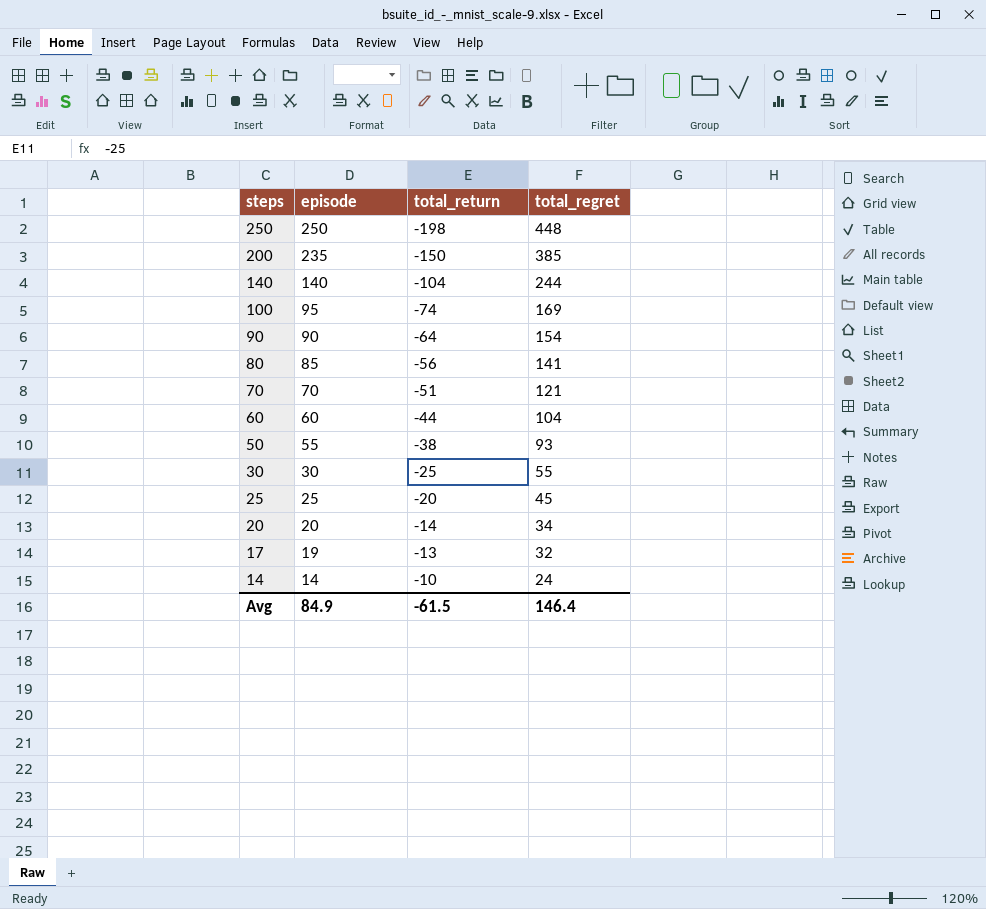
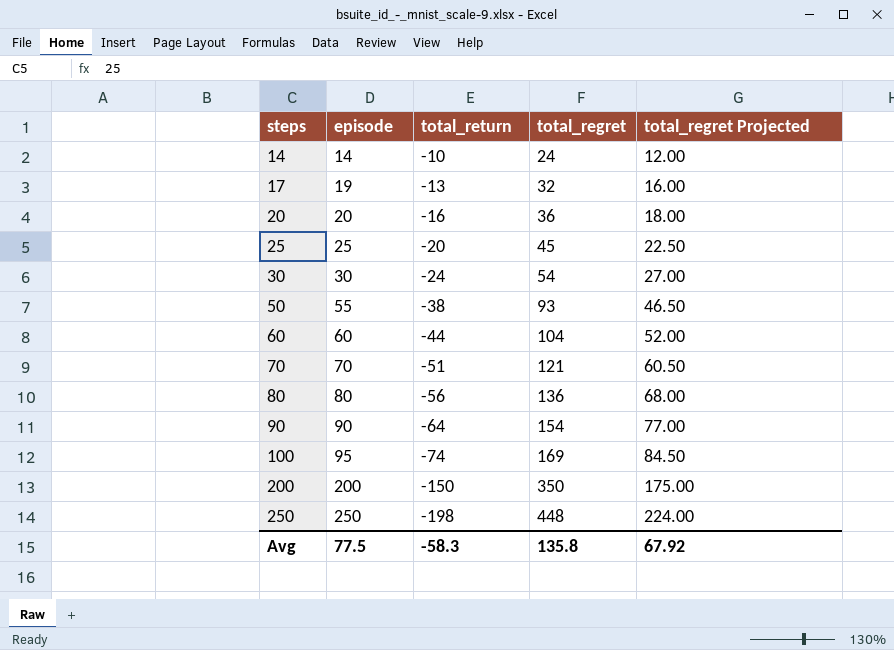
row order: steps descending -> steps ascending
column total_regret Projected | formula: none -> [total_regret] * 0.5
row 140: 140 | -104 | 244 -> none
20 | total_return: -14 -> -16
20 | total_regret: 34 -> 36
30 | total_return: -25 -> -24
30 | total_regret: 55 -> 54
80 | episode: 85 -> 80
80 | total_regret: 141 -> 136
200 | episode: 235 -> 200
200 | total_regret: 385 -> 350
Avg | episode: 84.9 -> 77.5
Avg | total_return: -61.5 -> -58.3
Avg | total_regret: 146.4 -> 135.8

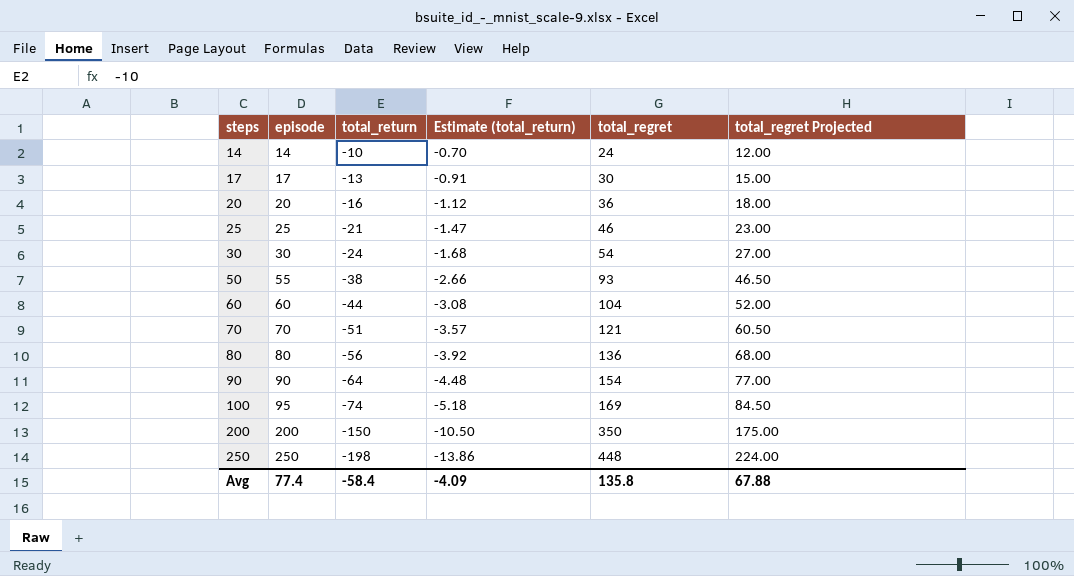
column Estimate (total_return) | formula: none -> [total_return] * 0.07
17 | episode: 19 -> 17
17 | total_regret: 32 -> 30
17 | total_regret Projected: 16.00 -> 15.00
25 | total_return: -20 -> -21
25 | total_regret: 45 -> 46
25 | total_regret Projected: 22.50 -> 23.00
Avg | episode: 77.5 -> 77.4
Avg | total_return: -58.3 -> -58.4
Avg | total_regret Projected: 67.92 -> 67.88

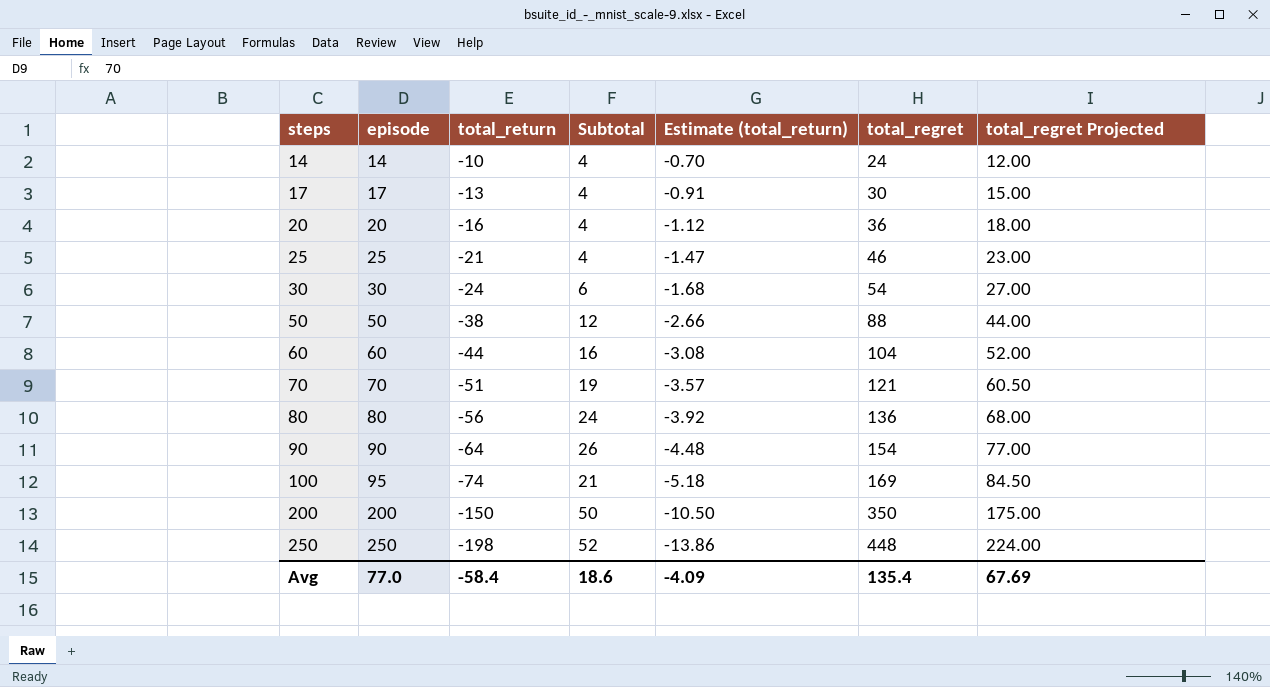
column Subtotal | formula: none -> [episode] + [total_return]
50 | episode: 55 -> 50
50 | total_regret: 93 -> 88
50 | total_regret Projected: 46.50 -> 44.00
Avg | episode: 77.4 -> 77.0
Avg | total_regret: 135.8 -> 135.4
Avg | total_regret Projected: 67.88 -> 67.69

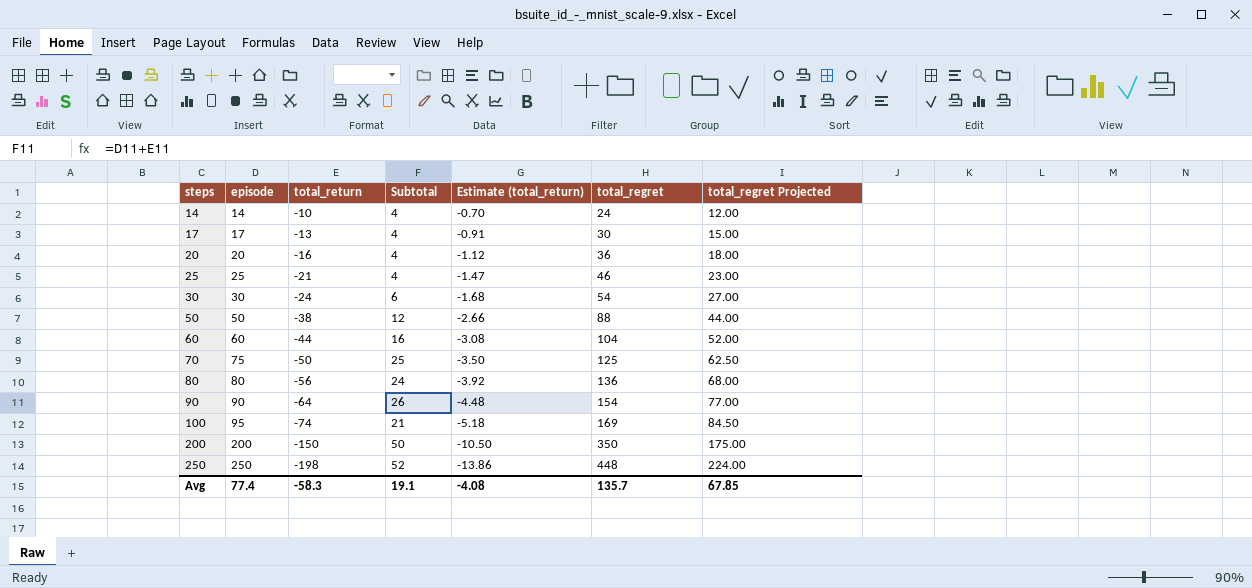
70 | episode: 70 -> 75
70 | total_return: -51 -> -50
70 | Subtotal: 19 -> 25
70 | Estimate (total_return): -3.57 -> -3.50
70 | total_regret: 121 -> 125
70 | total_regret Projected: 60.50 -> 62.50
Avg | episode: 77.0 -> 77.4
Avg | total_return: -58.4 -> -58.3
Avg | Subtotal: 18.6 -> 19.1
Avg | Estimate (total_return): -4.09 -> -4.08
Avg | total_regret: 135.4 -> 135.7
Avg | total_regret Projected: 67.69 -> 67.85

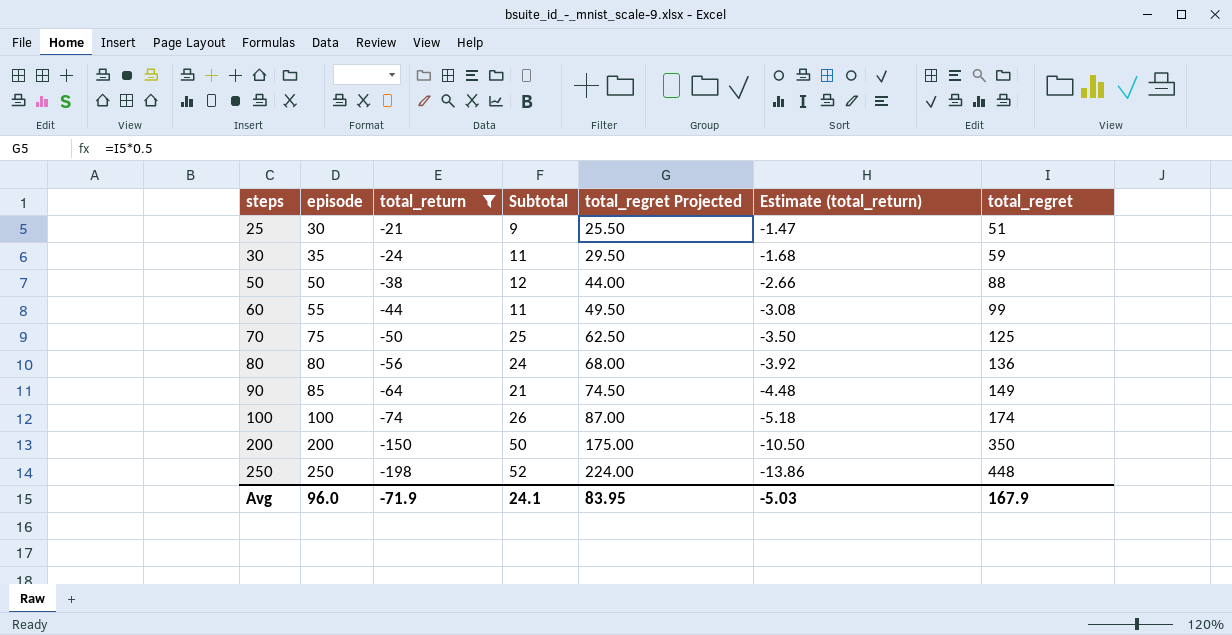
filter: none -> total_return <= -21
column total_regret Projected | position: 7 -> 5
25 | episode: 25 -> 30
25 | Subtotal: 4 -> 9
25 | total_regret Projected: 23.00 -> 25.50
25 | total_regret: 46 -> 51
30 | episode: 30 -> 35
30 | Subtotal: 6 -> 11
30 | total_regret Projected: 27.00 -> 29.50
30 | total_regret: 54 -> 59
60 | episode: 60 -> 55
60 | Subtotal: 16 -> 11
60 | total_regret Projected: 52.00 -> 49.50
60 | total_regret: 104 -> 99
90 | episode: 90 -> 85
90 | Subtotal: 26 -> 21
90 | total_regret Projected: 77.00 -> 74.50
90 | total_regret: 154 -> 149
100 | episode: 95 -> 100
100 | Subtotal: 21 -> 26
100 | total_regret Projected: 84.50 -> 87.00
100 | total_regret: 169 -> 174
Avg | episode: 77.4 -> 96.0
Avg | total_return: -58.3 -> -71.9
Avg | Subtotal: 19.1 -> 24.1
Avg | total_regret Projected: 67.85 -> 83.95
Avg | Estimate (total_return): -4.08 -> -5.03
Avg | total_regret: 135.7 -> 167.9

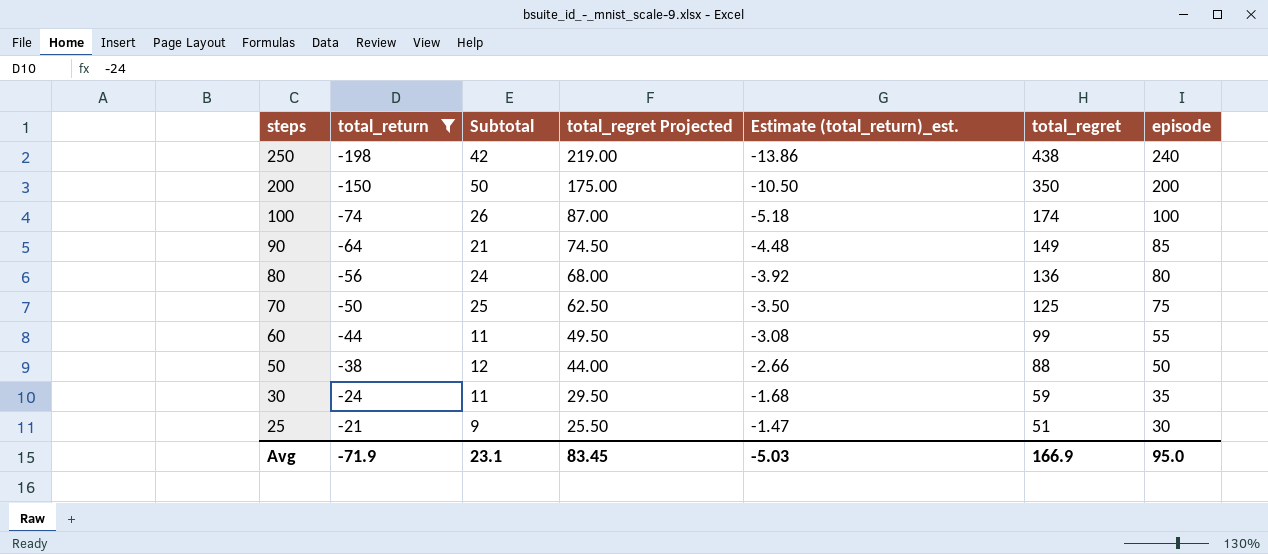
row order: steps ascending -> steps descending
column name: Estimate (total_return) -> Estimate (total_return)_est.
column episode | position: 2 -> 7
250 | Subtotal: 52 -> 42
250 | total_regret Projected: 224.00 -> 219.00
250 | total_regret: 448 -> 438
250 | episode: 250 -> 240
Avg | Subtotal: 24.1 -> 23.1
Avg | total_regret Projected: 83.95 -> 83.45
Avg | total_regret: 167.9 -> 166.9
Avg | episode: 96.0 -> 95.0

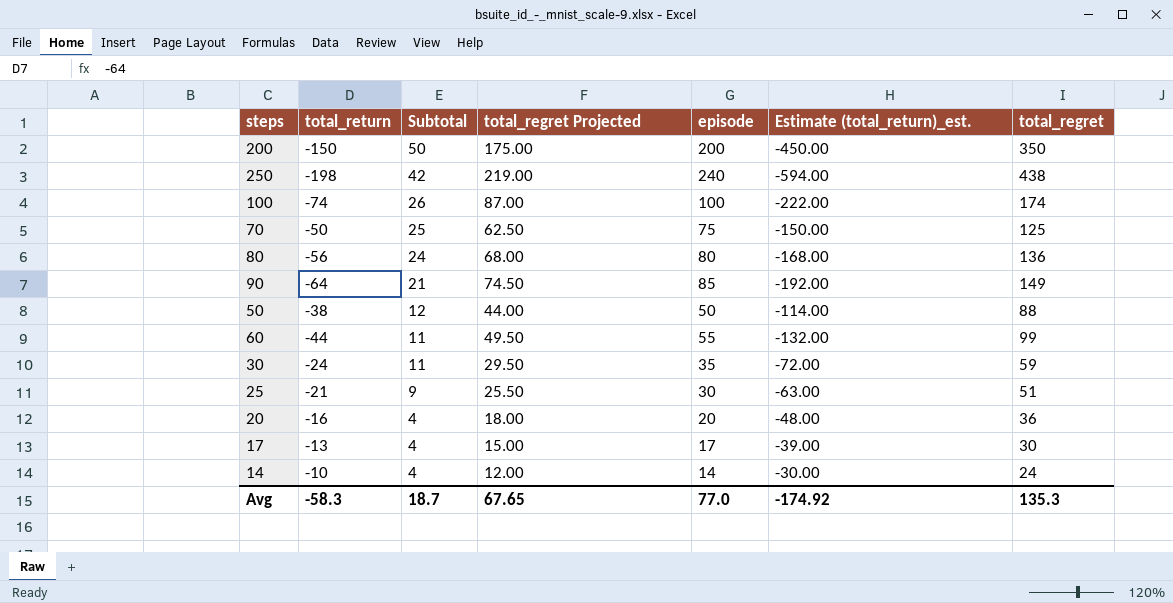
filter: total_return <= -21 -> none
row order: steps descending -> Subtotal descending
column episode | position: 7 -> 5
column Estimate (total_return)_est. | formula: [total_return] * 0.07 -> [total_return] * 3
Avg | total_return: -71.9 -> -58.3
Avg | Subtotal: 23.1 -> 18.7
Avg | total_regret Projected: 83.45 -> 67.65
Avg | episode: 95.0 -> 77.0
Avg | Estimate (total_return)_est.: -5.03 -> -174.92
Avg | total_regret: 166.9 -> 135.3

